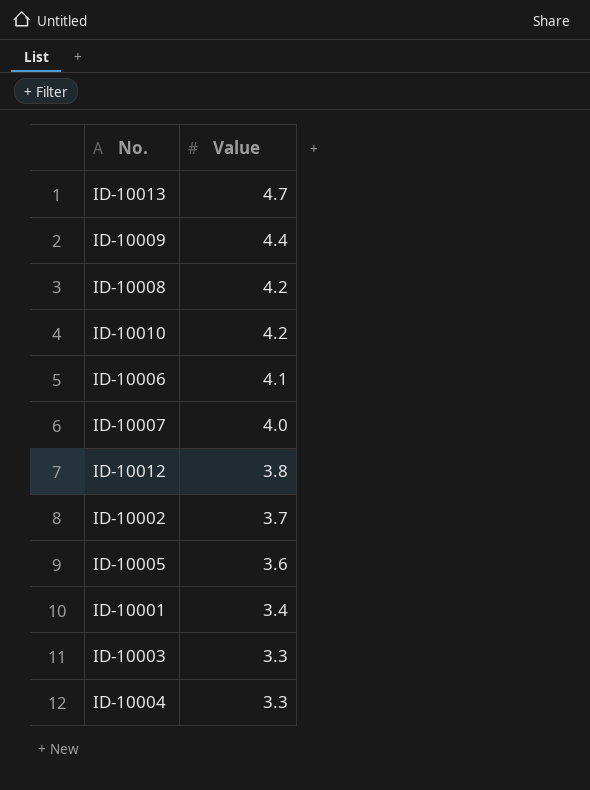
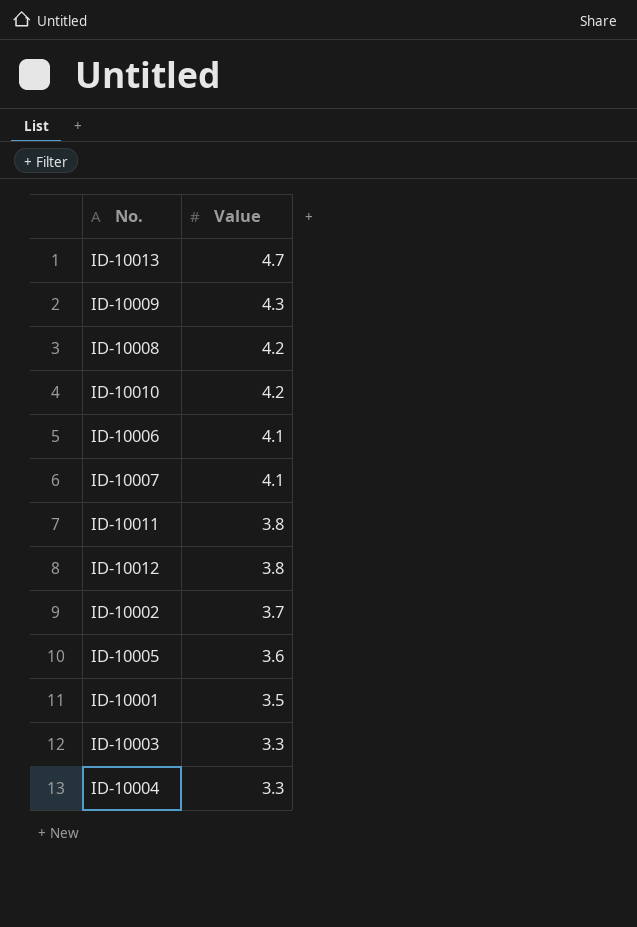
ID-10009 | Value: 4.4 -> 4.3
ID-10007 | Value: 4.0 -> 4.1
row ID-10011: none -> 3.8
ID-10001 | Value: 3.4 -> 3.5

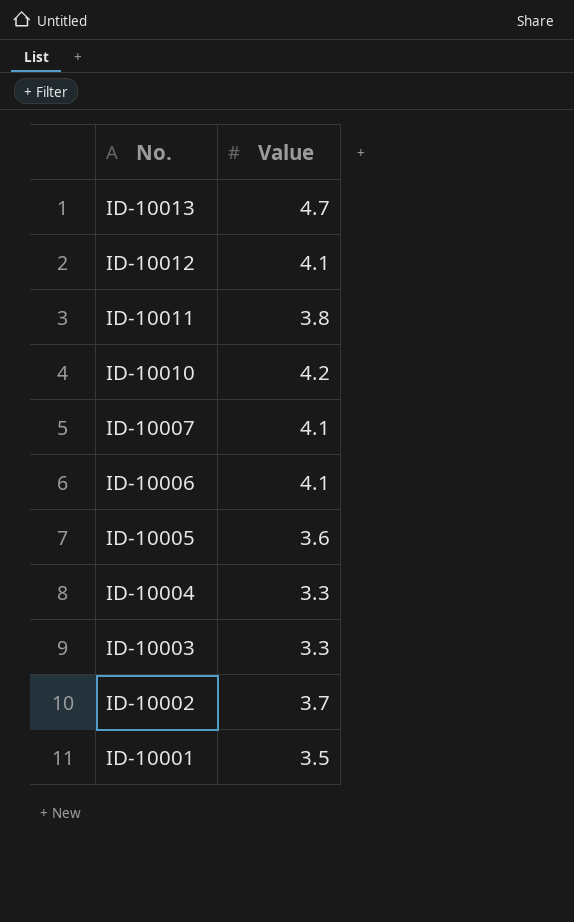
row order: Value descending -> No. descending
row ID-10009: 4.3 -> none
row ID-10008: 4.2 -> none
ID-10012 | Value: 3.8 -> 4.1

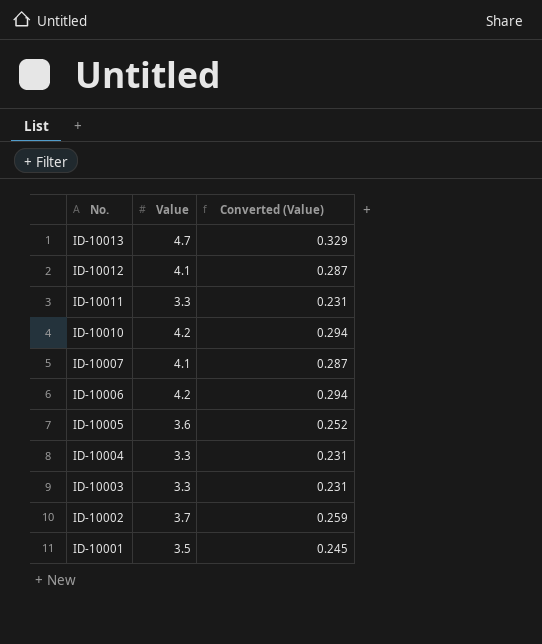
column Converted (Value) | formula: none -> [Value] * 0.07
ID-10011 | Value: 3.8 -> 3.3
ID-10006 | Value: 4.1 -> 4.2

